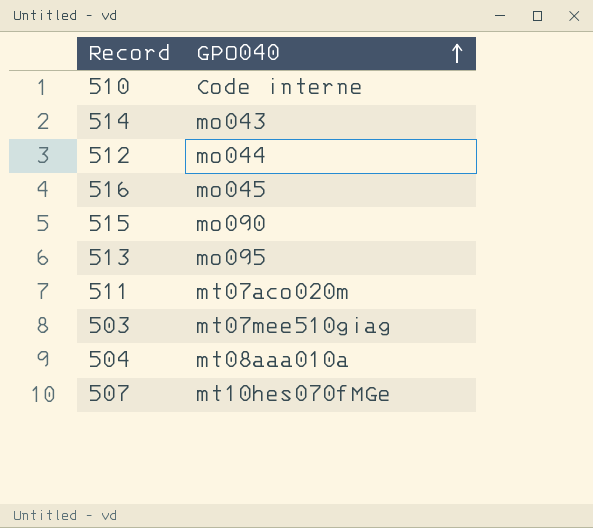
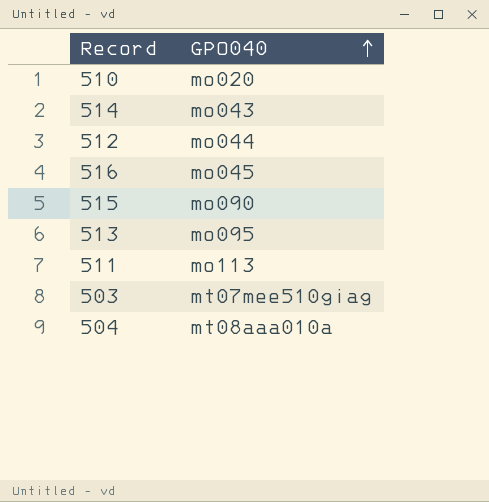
row 507: mt10hes070fMGe -> none
510 | GPO040: Code interne -> mo020
511 | GPO040: mt07aco020m -> mo113

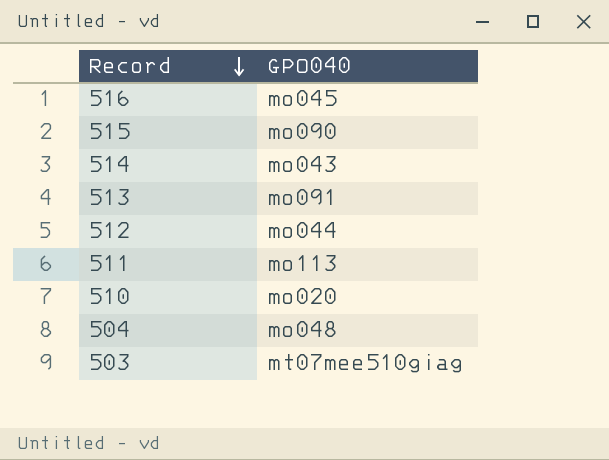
row order: GPO040 ascending -> Record descending
513 | GPO040: mo095 -> mo091
504 | GPO040: mt08aaa010a -> mo048

